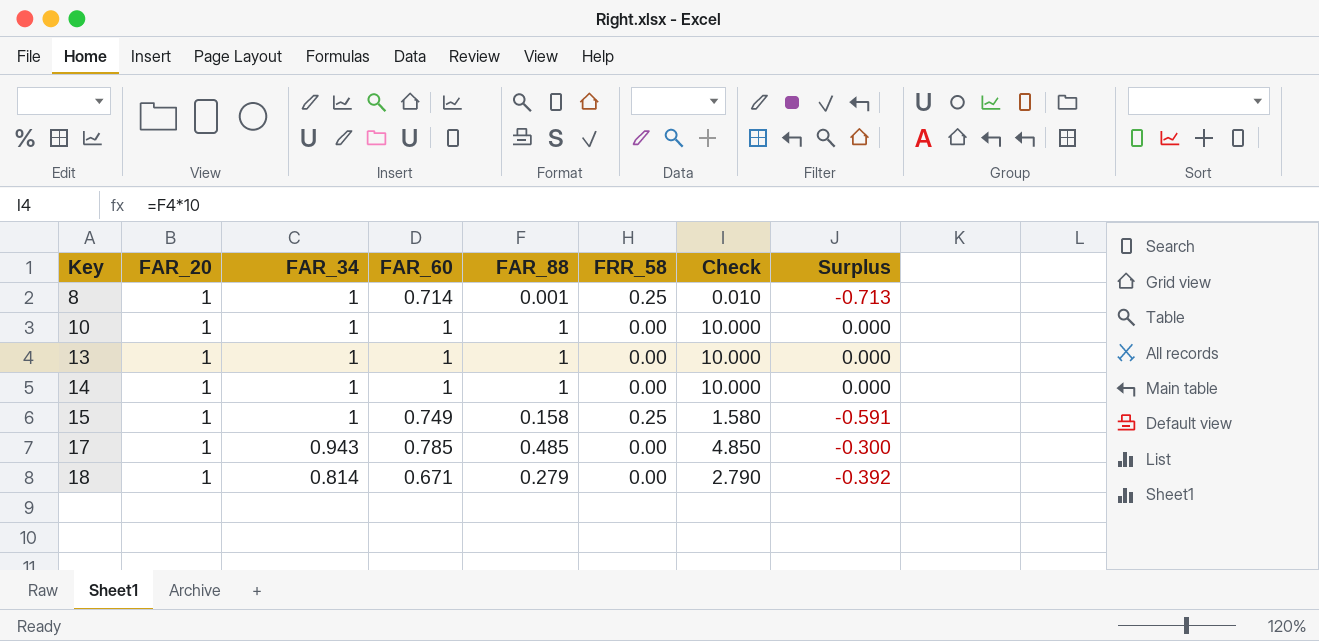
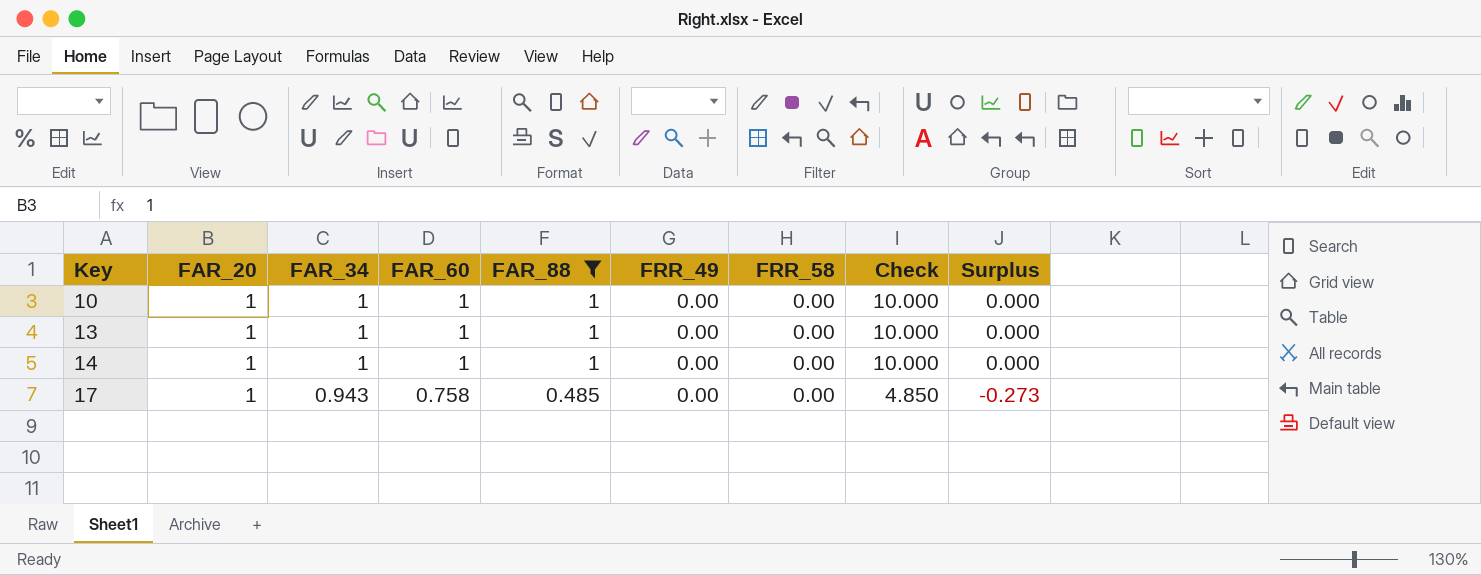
filter: none -> FAR_88 >= 0.485
column FRR_49 | position: none -> 6
17 | FAR_60: 0.785 -> 0.758
17 | Surplus: -0.300 -> -0.273

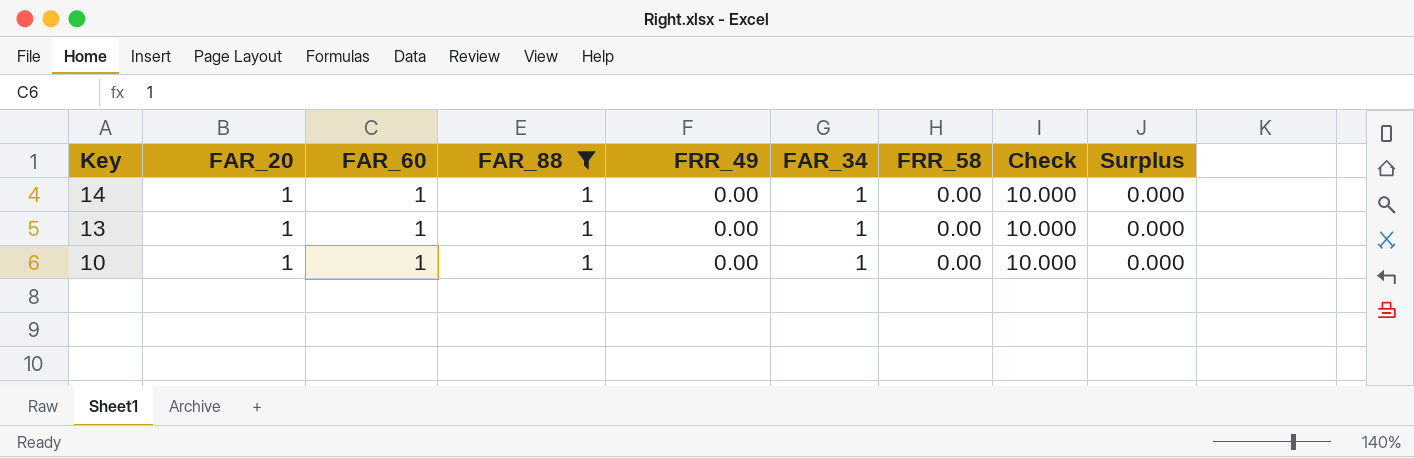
row order: Key ascending -> Key descending
column FAR_34 | position: 3 -> 6
row 17: 1 | 0.943 | 0.758 | 0.485 | 0.00 | 0.00 | 4.850 | -0.273 -> none

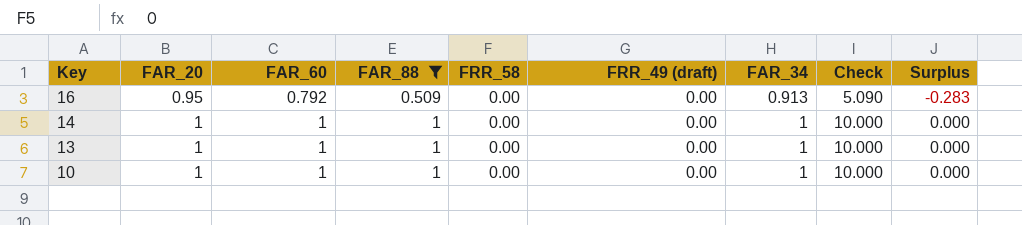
column FRR_58 | position: 7 -> 5
column name: FRR_49 -> FRR_49 (draft)
row 16: none -> 0.95 | 0.792 | 0.509 | 0.00 | 0.00 | 0.913 | 5.090 | -0.283

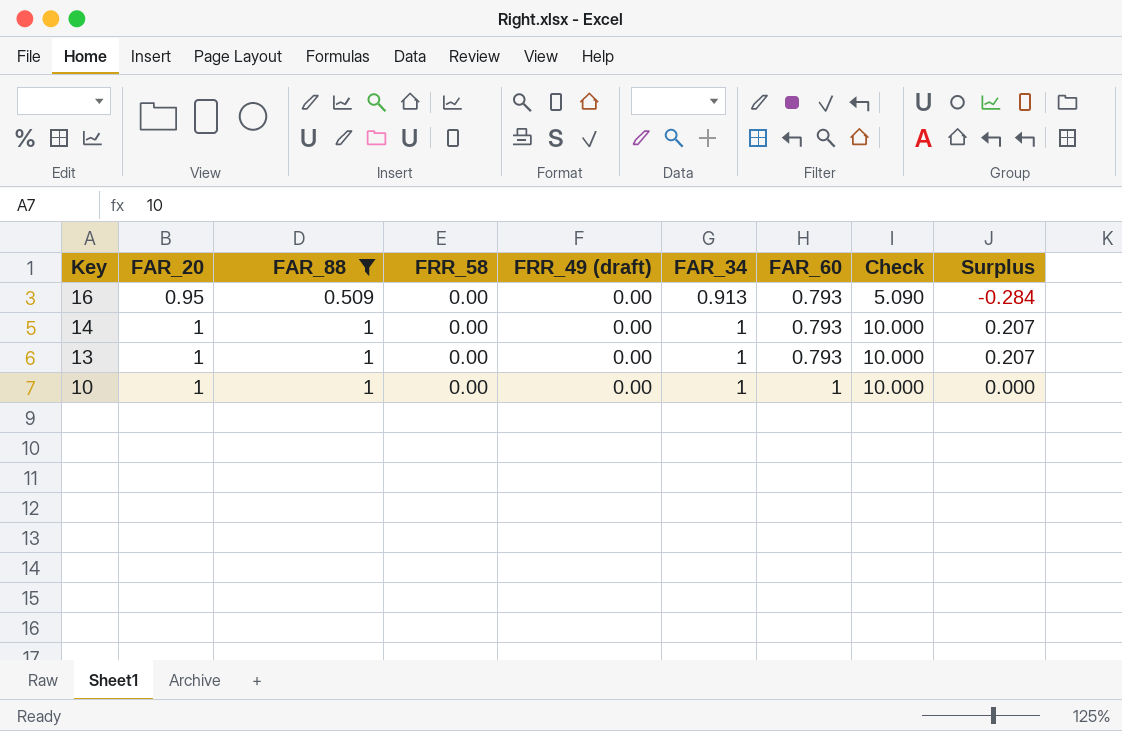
column FAR_60 | position: 3 -> 7
16 | FAR_60: 0.792 -> 0.793
16 | Surplus: -0.283 -> -0.284
14 | FAR_60: 1 -> 0.793
14 | Surplus: 0.000 -> 0.207
13 | FAR_60: 1 -> 0.793
13 | Surplus: 0.000 -> 0.207

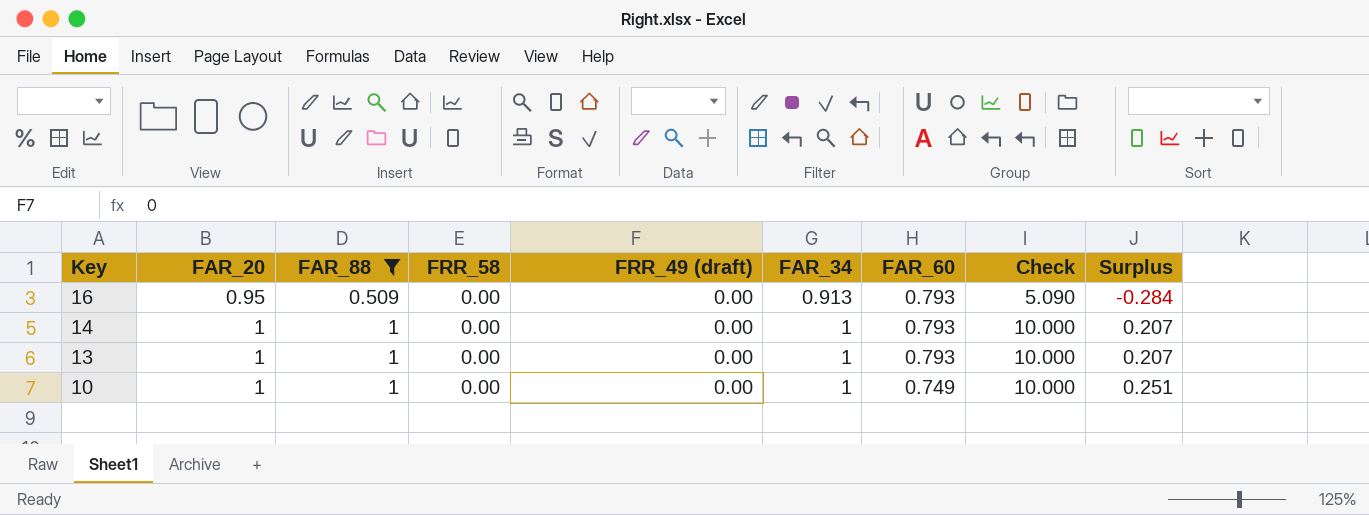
10 | FAR_60: 1 -> 0.749
10 | Surplus: 0.000 -> 0.251

